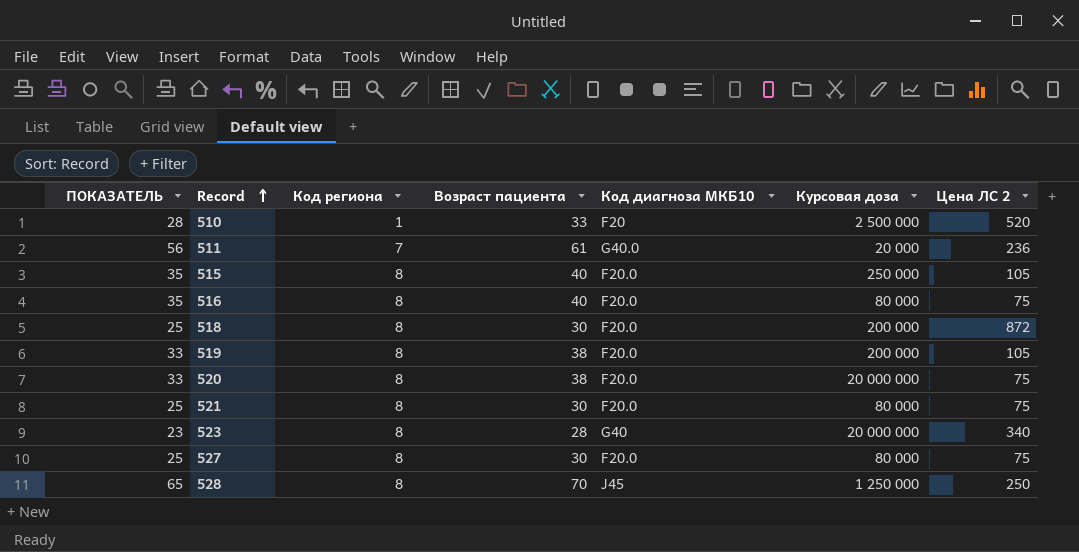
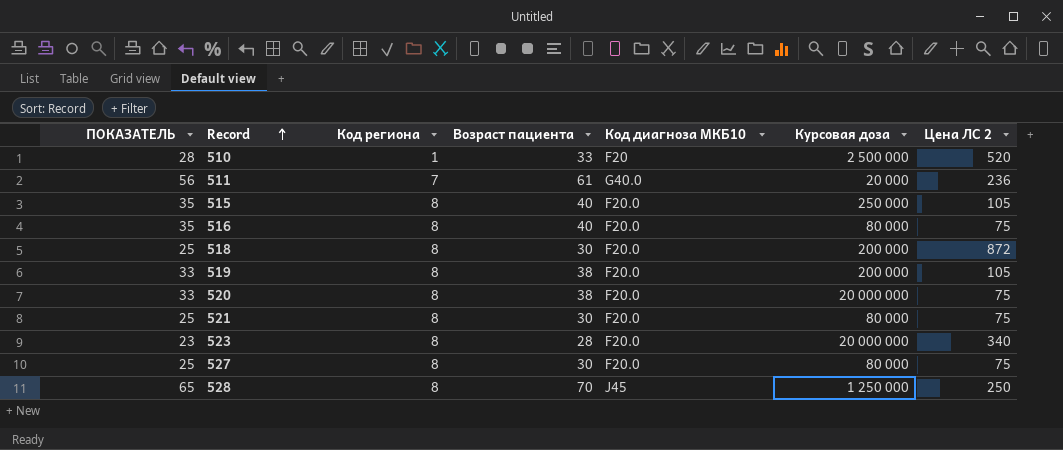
523 | Код диагноза МКБ10: G40 -> F20.0

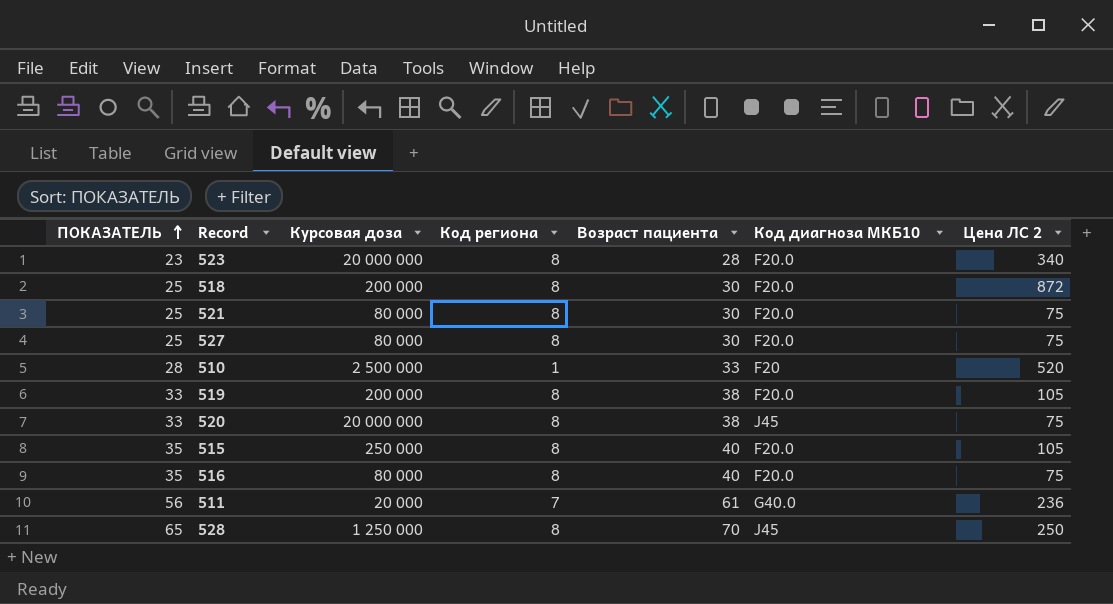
row order: Record ascending -> ПОКАЗАТЕЛЬ ascending
column Курсовая доза | position: 6 -> 3
520 | Код диагноза МКБ10: F20.0 -> J45

